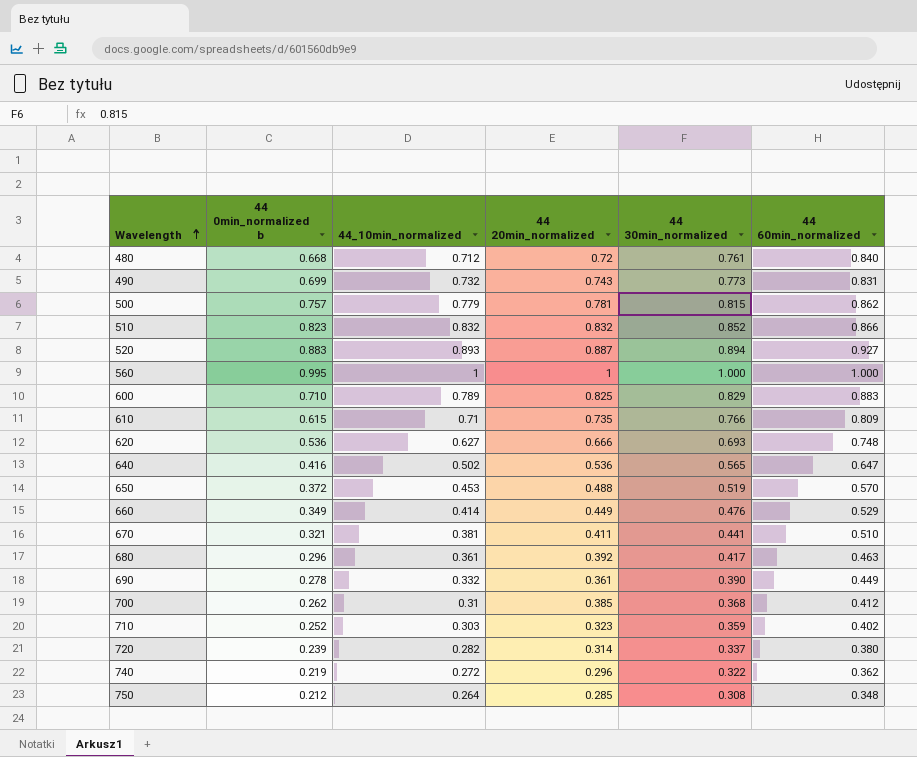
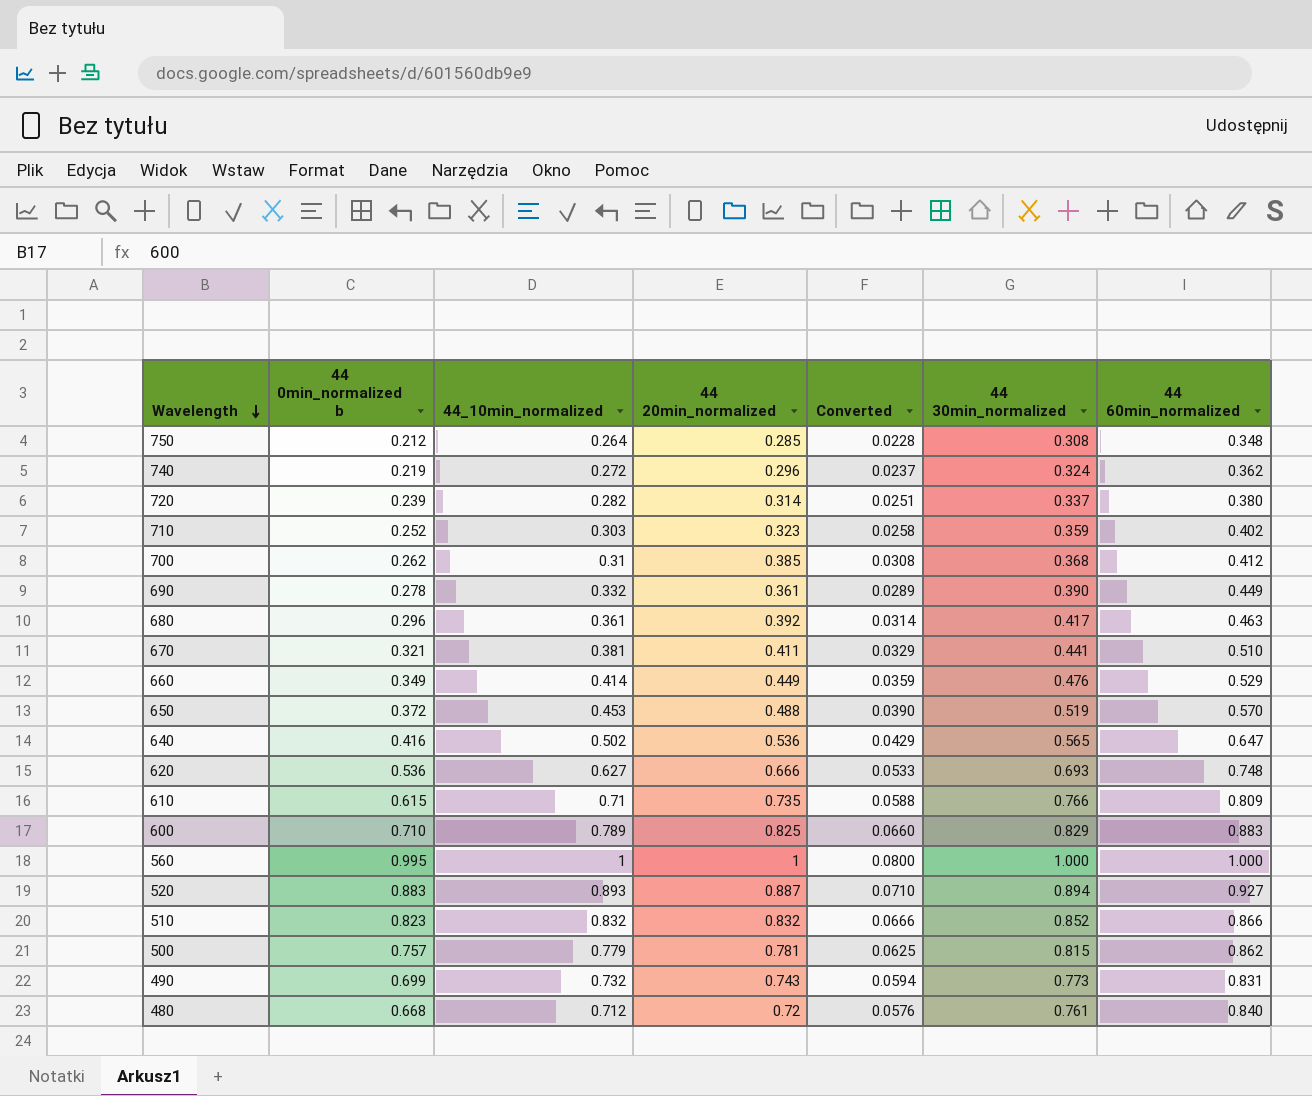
row order: Wavelength ascending -> Wavelength descending
column Converted | formula: none -> [44 20min_normalized] * 0.08
740 | 44 30min_normalized: 0.322 -> 0.324

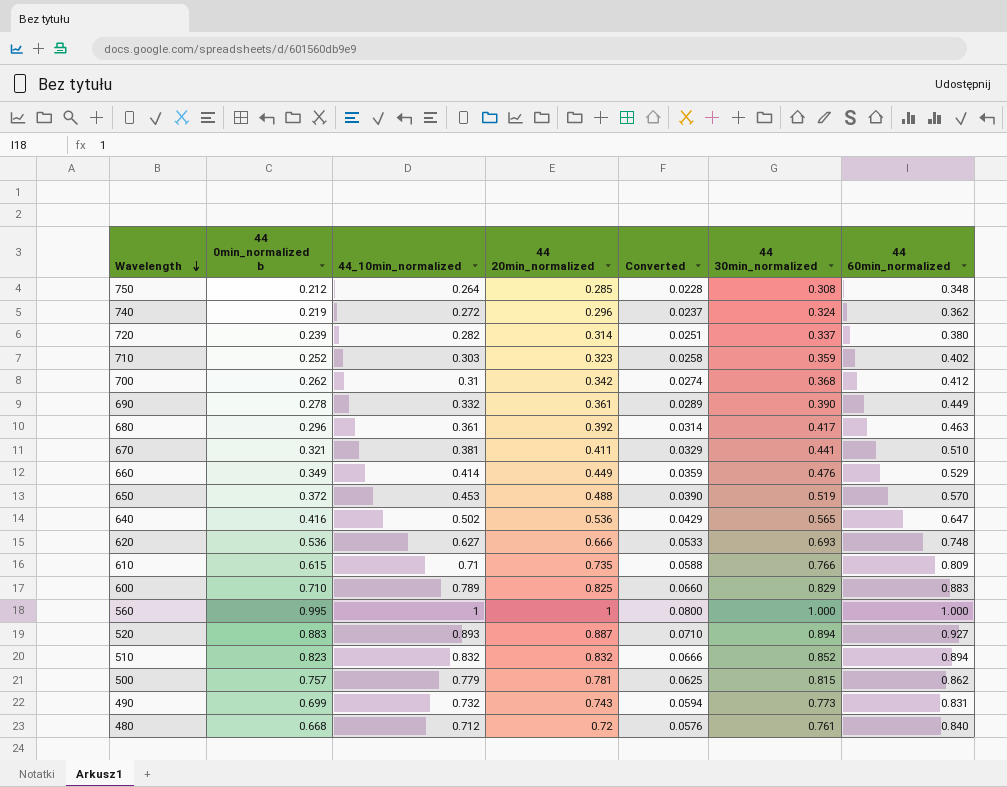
700 | 44 20min_normalized: 0.385 -> 0.342
700 | Converted: 0.0308 -> 0.0274
510 | 44 60min_normalized: 0.866 -> 0.894

